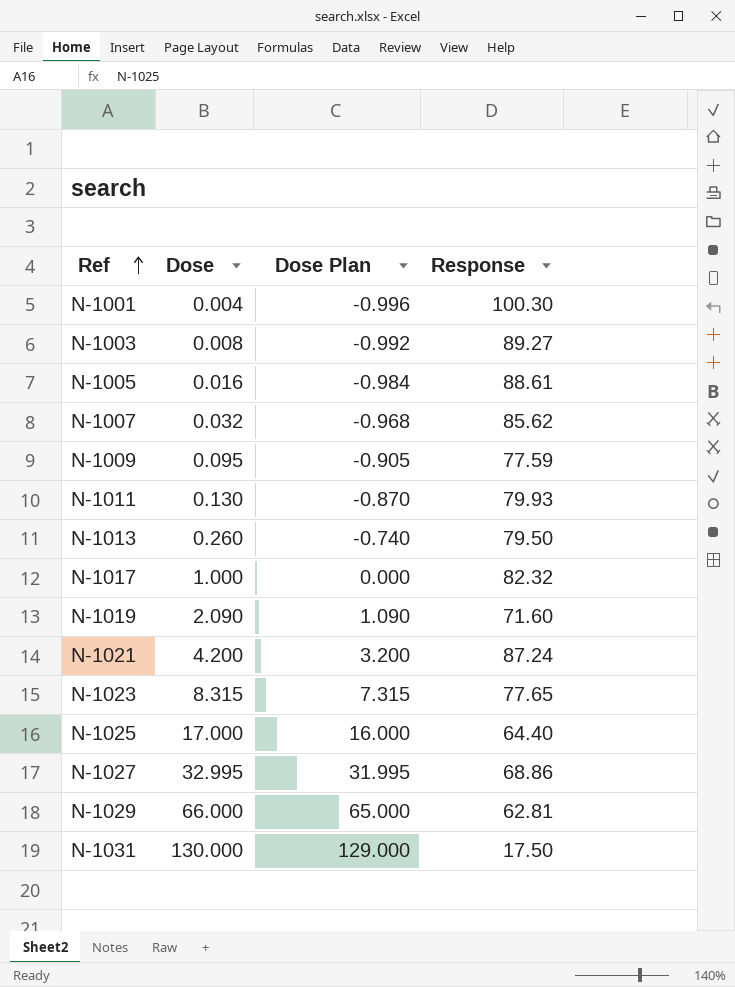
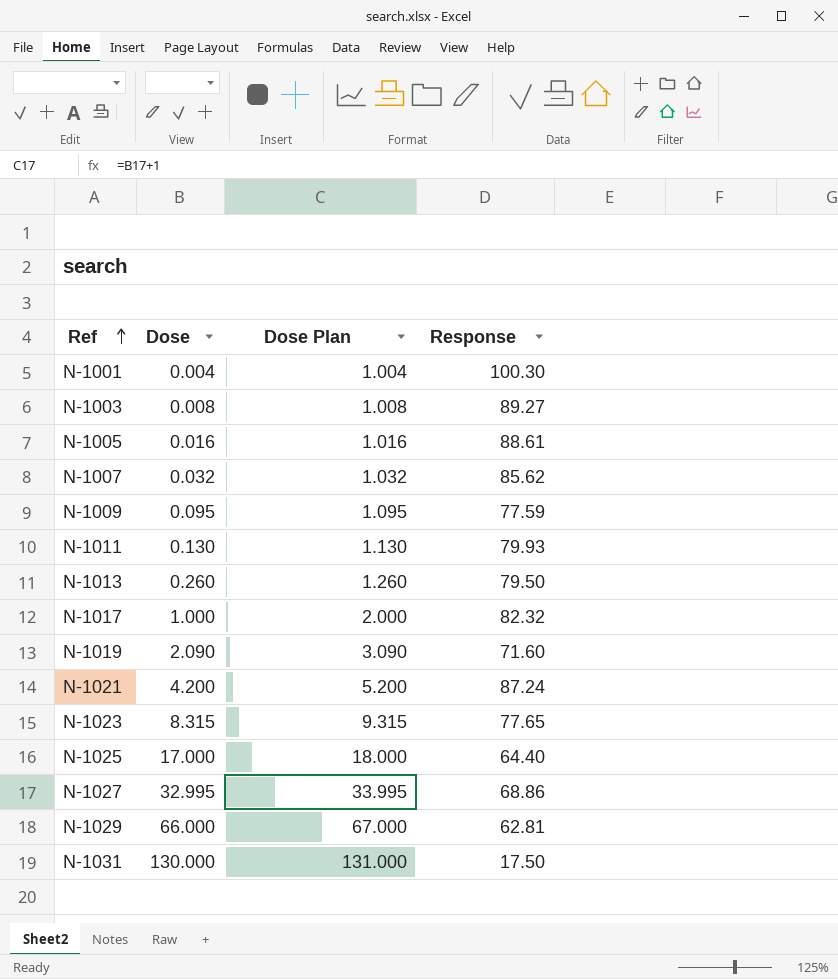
column Dose Plan | formula: [Dose] - 1 -> [Dose] + 1

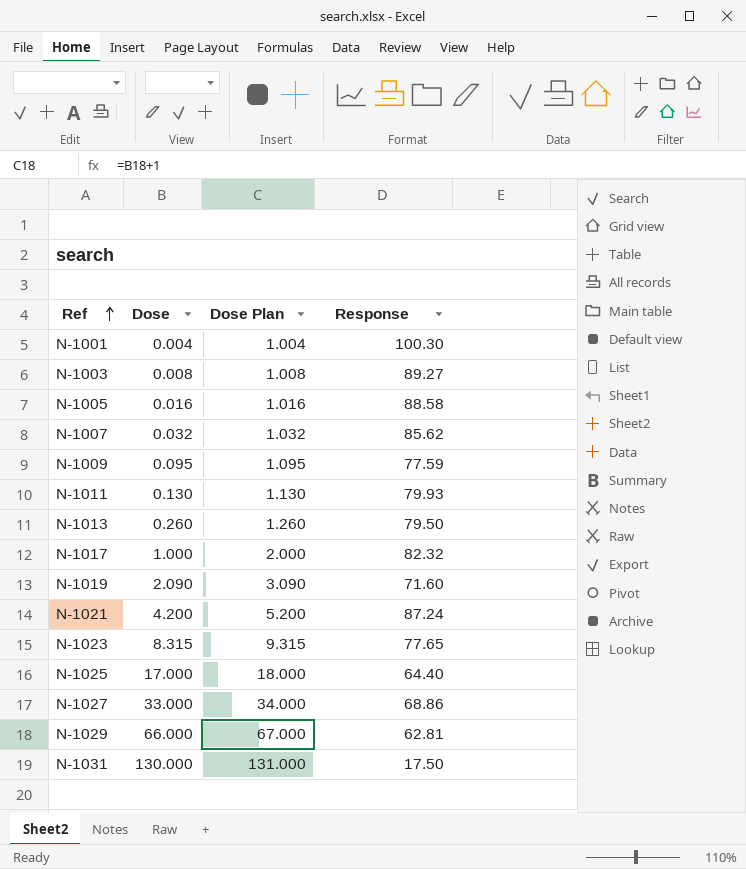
N-1005 | Response: 88.61 -> 88.58
N-1027 | Dose: 32.995 -> 33.000
N-1027 | Dose Plan: 33.995 -> 34.000

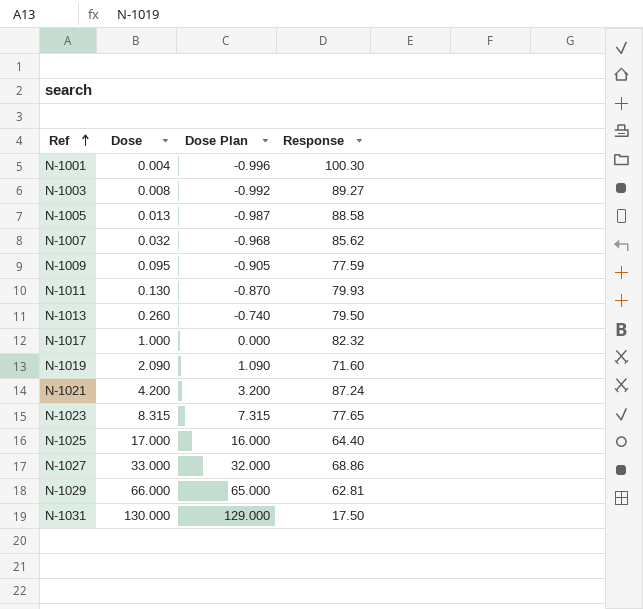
column Dose Plan | formula: [Dose] + 1 -> [Dose] - 1
N-1005 | Dose: 0.016 -> 0.013

